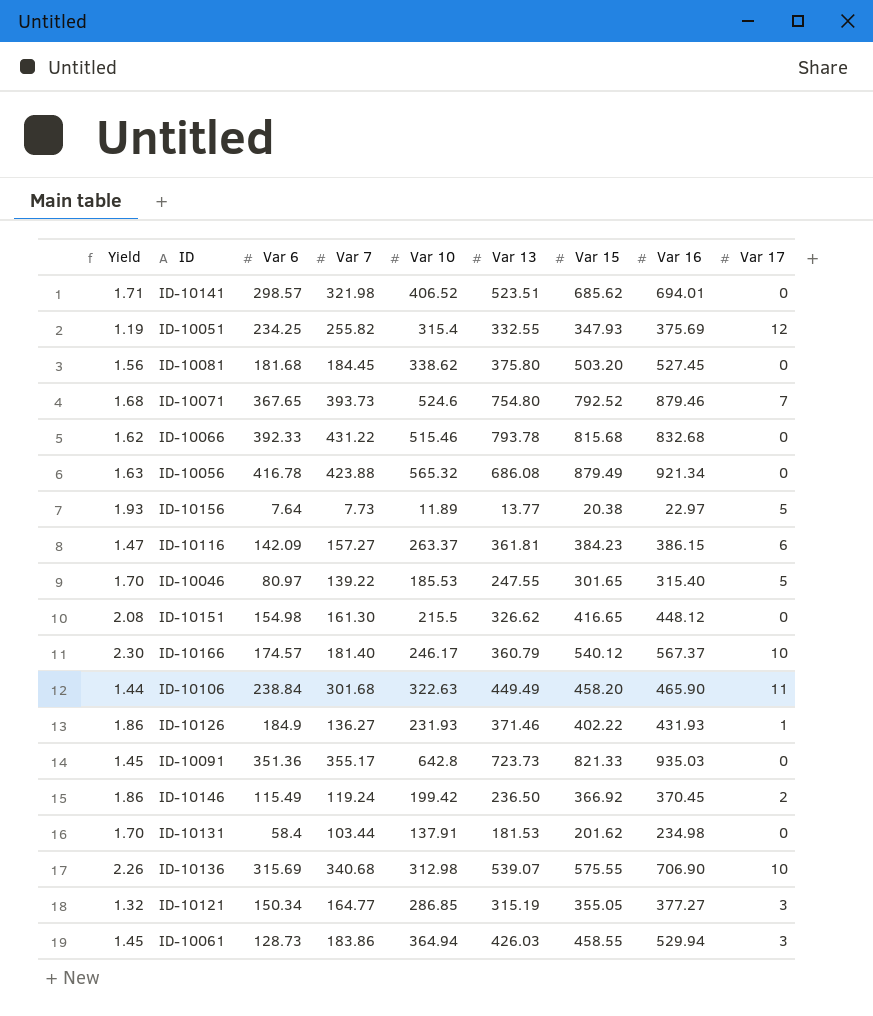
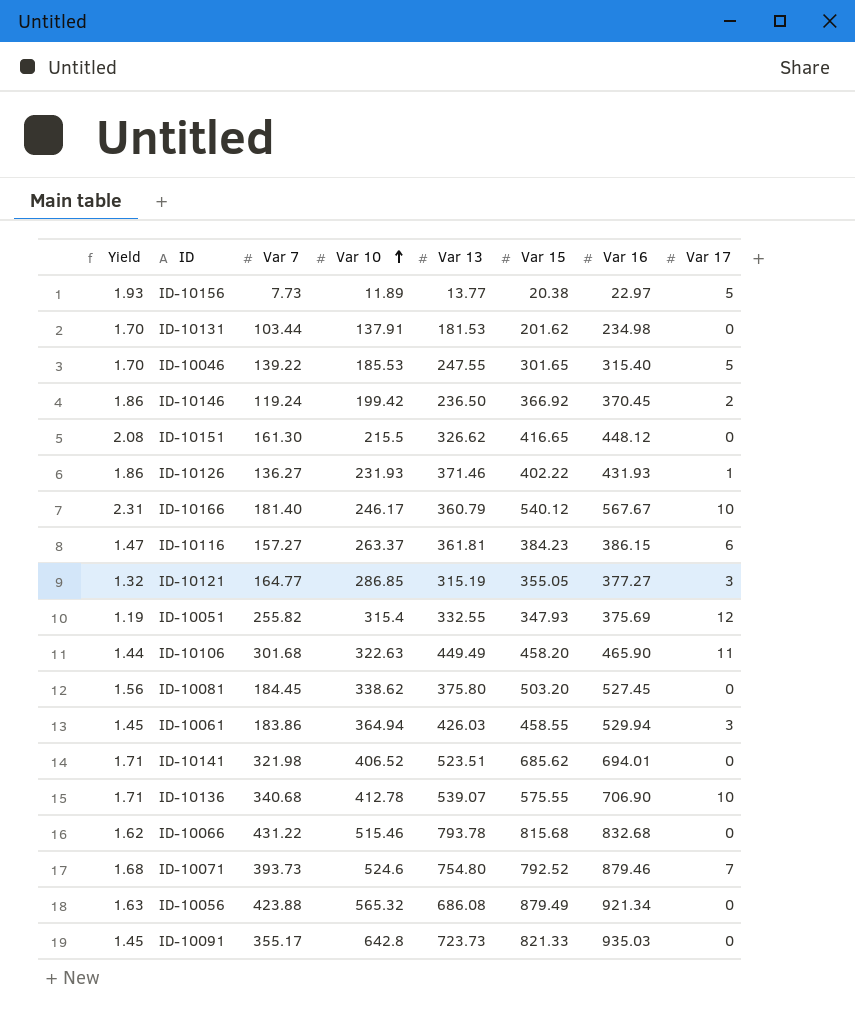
row order: none -> Var 10 ascending
column Var 6 | position: 3 -> none
ID-10166 | Yield: 2.30 -> 2.31
ID-10166 | Var 16: 567.37 -> 567.67
ID-10136 | Yield: 2.26 -> 1.71
ID-10136 | Var 10: 312.98 -> 412.78

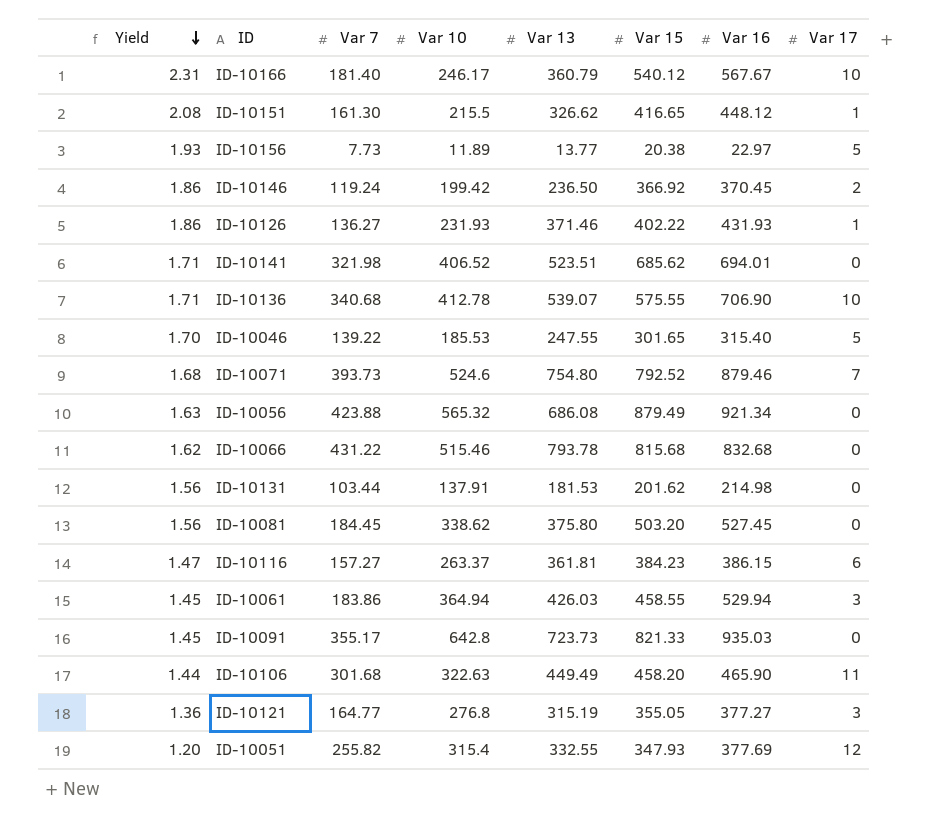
row order: Var 10 ascending -> Yield descending
ID-10151 | Var 17: 0 -> 1
ID-10131 | Yield: 1.70 -> 1.56
ID-10131 | Var 16: 234.98 -> 214.98
ID-10121 | Yield: 1.32 -> 1.36
ID-10121 | Var 10: 286.85 -> 276.8
ID-10051 | Yield: 1.19 -> 1.20
ID-10051 | Var 16: 375.69 -> 377.69

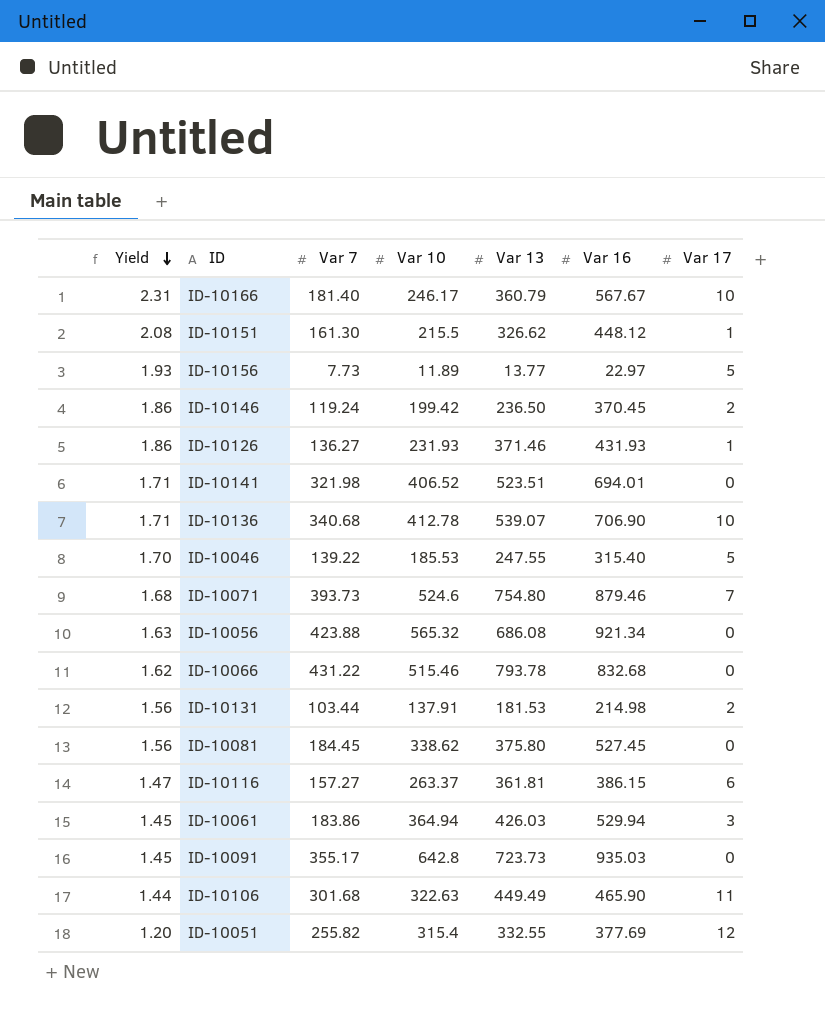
column Var 15 | position: 6 -> none
row ID-10121: 1.36 | 164.77 | 276.8 | 315.19 | 355.05 | 377.27 | 3 -> none
ID-10131 | Var 17: 0 -> 2

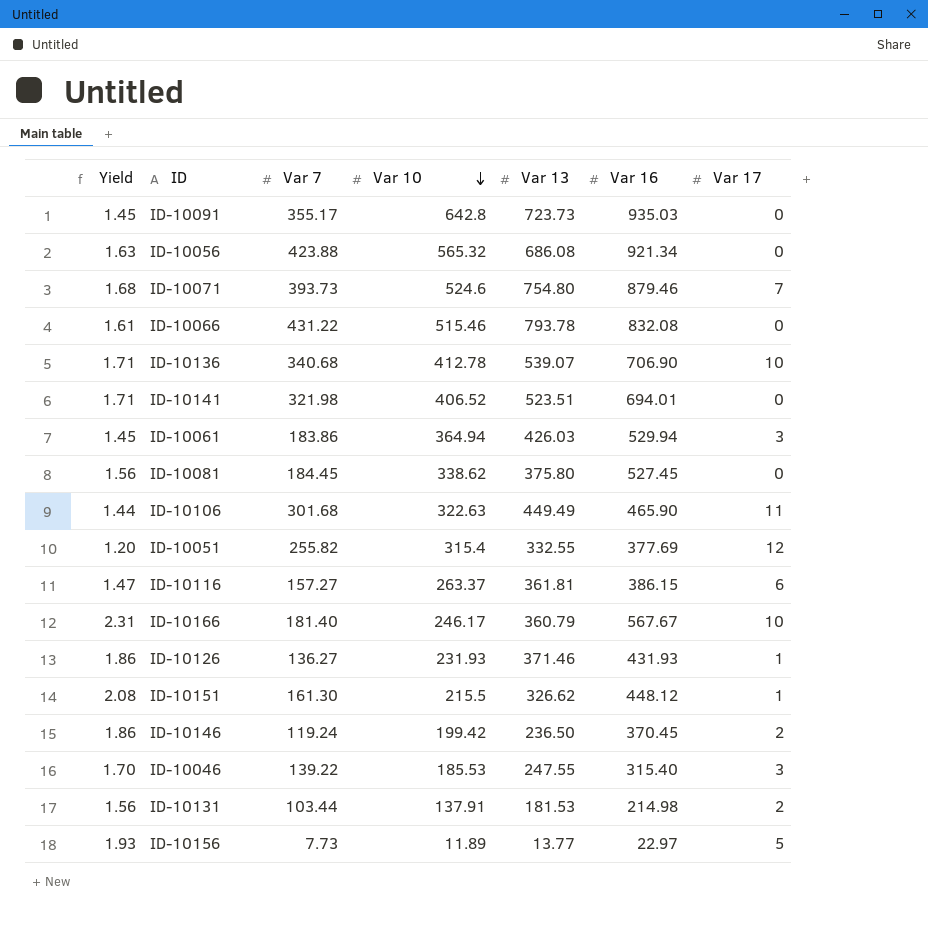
row order: Yield descending -> Var 10 descending
ID-10066 | Yield: 1.62 -> 1.61
ID-10066 | Var 16: 832.68 -> 832.08
ID-10046 | Var 17: 5 -> 3

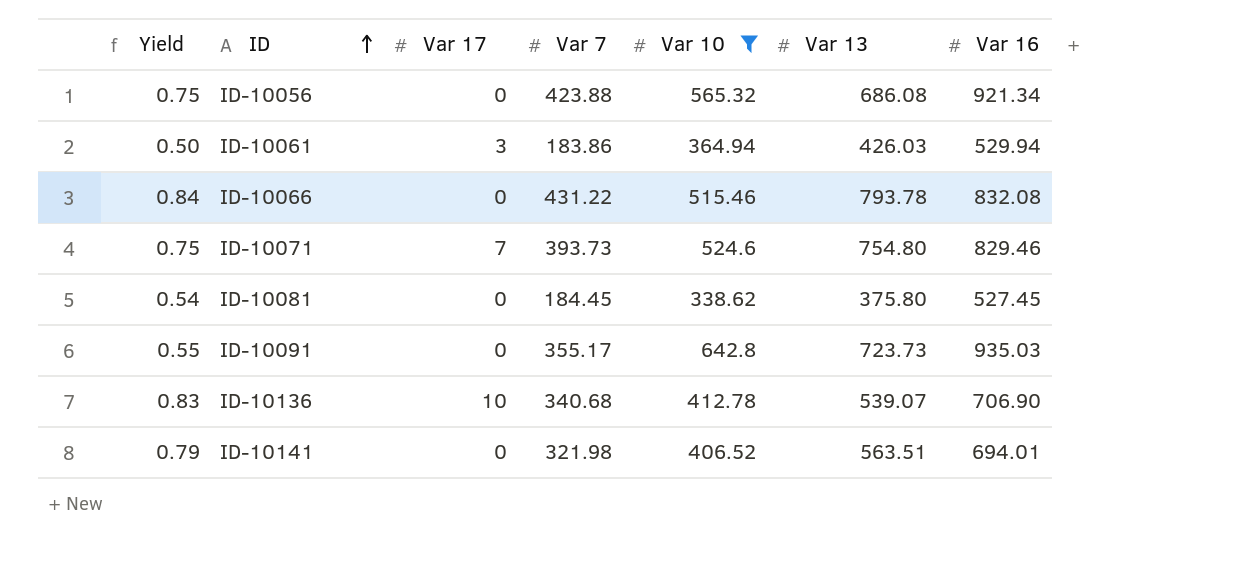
filter: none -> Var 10 >= 338.62
row order: Var 10 descending -> ID ascending
column Yield | formula: [Var 16] / [Var 10] -> [Var 7] / [Var 10]
column Var 17 | position: 7 -> 3
ID-10071 | Var 16: 879.46 -> 829.46
ID-10141 | Var 13: 523.51 -> 563.51

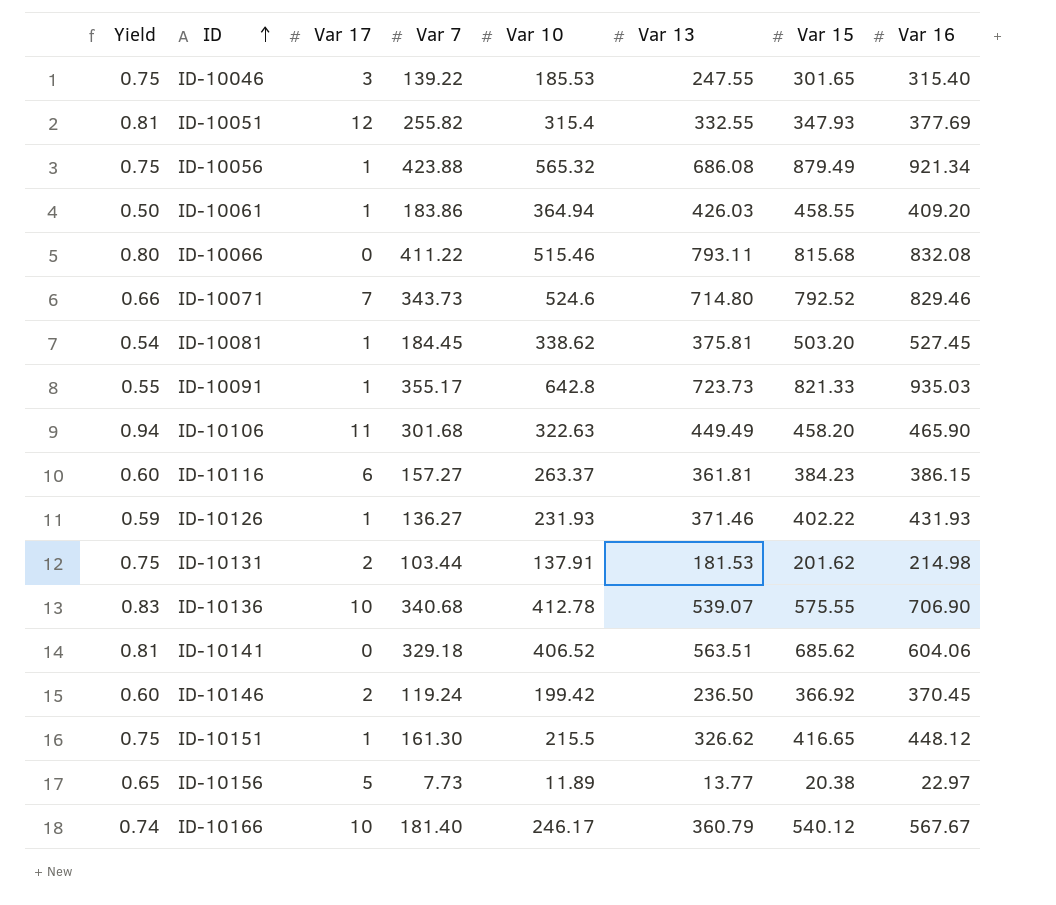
filter: Var 10 >= 338.62 -> none
column Var 15 | position: none -> 7
ID-10056 | Var 17: 0 -> 1
ID-10061 | Var 17: 3 -> 1
ID-10061 | Var 16: 529.94 -> 409.20
ID-10066 | Yield: 0.84 -> 0.80
ID-10066 | Var 7: 431.22 -> 411.22
ID-10066 | Var 13: 793.78 -> 793.11
ID-10071 | Yield: 0.75 -> 0.66
ID-10071 | Var 7: 393.73 -> 343.73
ID-10071 | Var 13: 754.80 -> 714.80
ID-10081 | Var 17: 0 -> 1
ID-10081 | Var 13: 375.80 -> 375.81
ID-10091 | Var 17: 0 -> 1
ID-10141 | Yield: 0.79 -> 0.81
ID-10141 | Var 7: 321.98 -> 329.18
ID-10141 | Var 16: 694.01 -> 604.06

